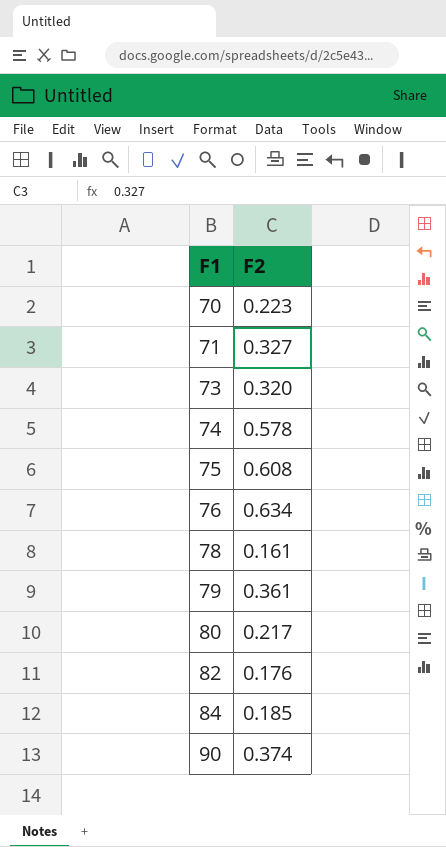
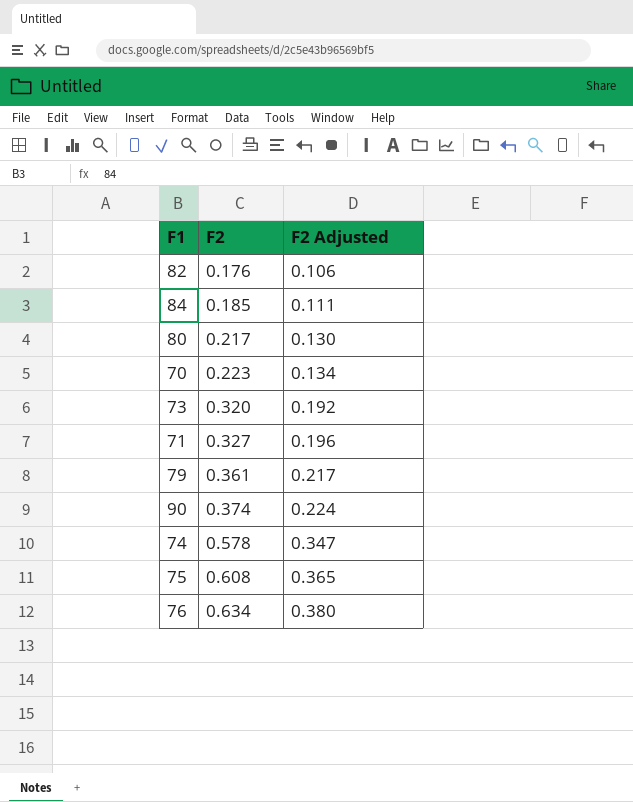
row order: F1 ascending -> F2 ascending
column F2 Adjusted | formula: none -> [F2] * 0.6
row 78: 0.161 -> none

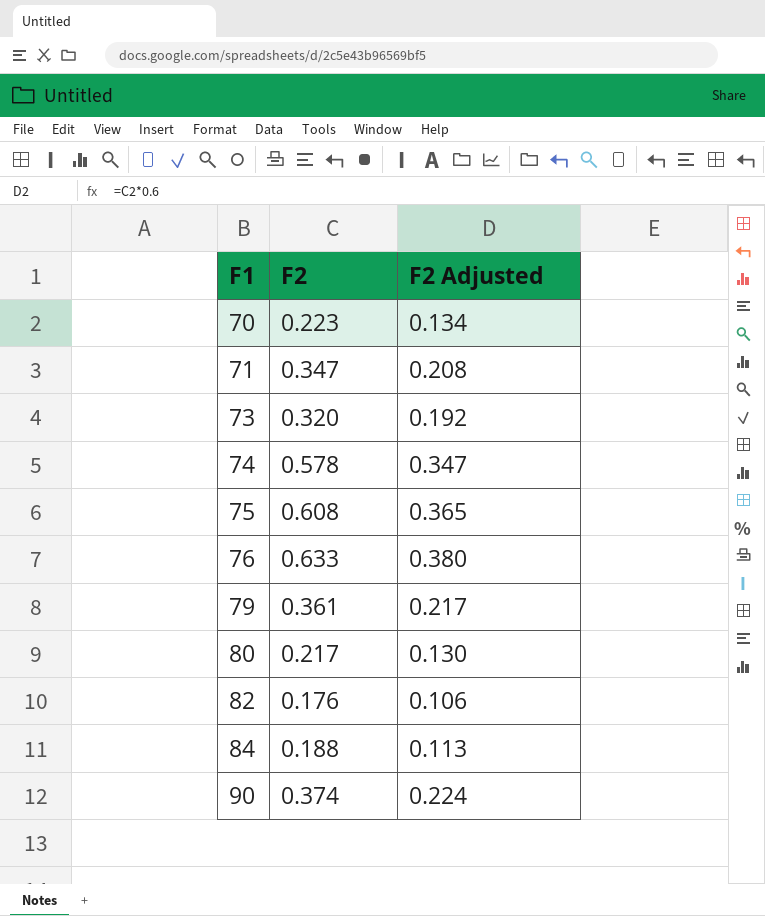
row order: F2 ascending -> F1 ascending
71 | F2: 0.327 -> 0.347
71 | F2 Adjusted: 0.196 -> 0.208
76 | F2: 0.634 -> 0.633
84 | F2: 0.185 -> 0.188
84 | F2 Adjusted: 0.111 -> 0.113

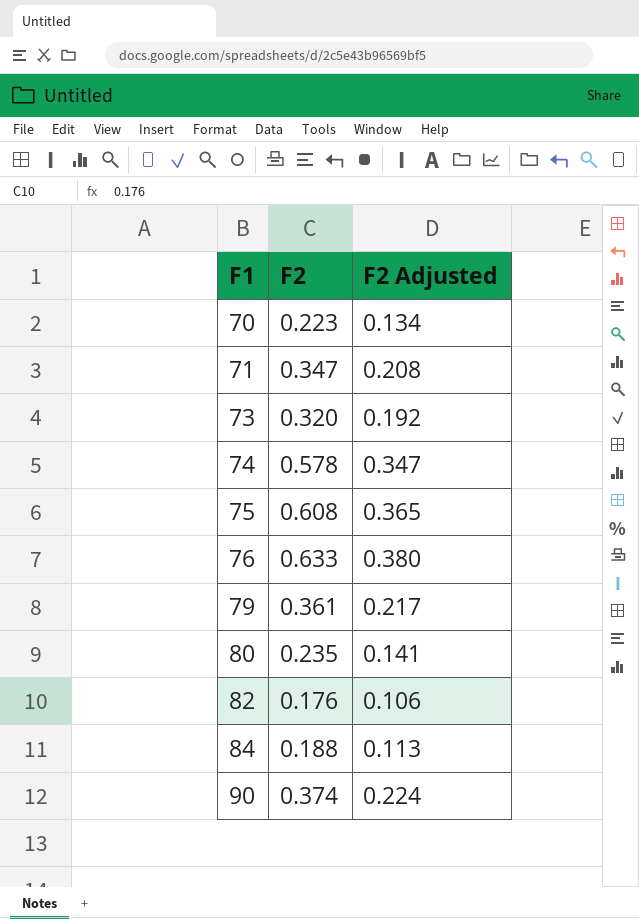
80 | F2: 0.217 -> 0.235
80 | F2 Adjusted: 0.130 -> 0.141

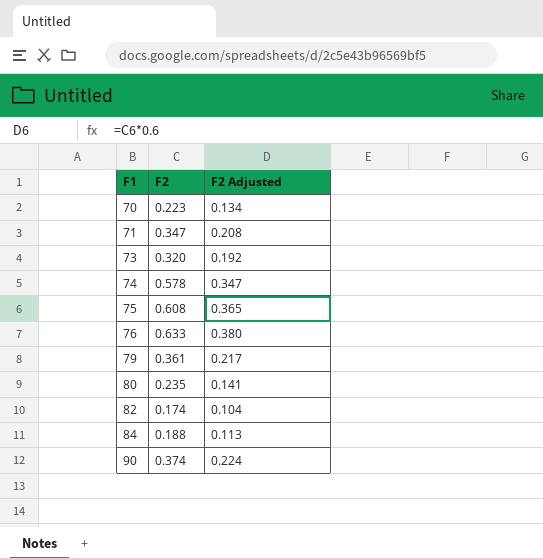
82 | F2: 0.176 -> 0.174
82 | F2 Adjusted: 0.106 -> 0.104

